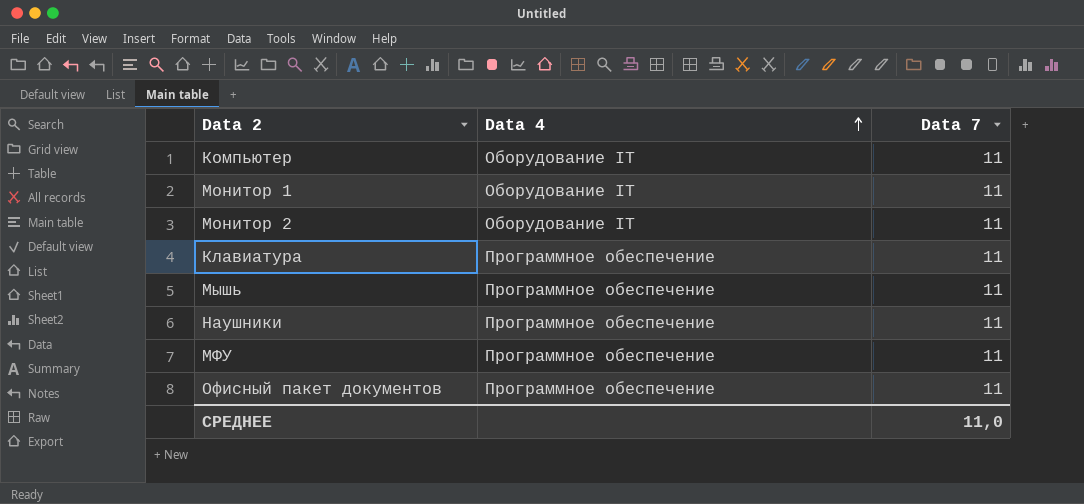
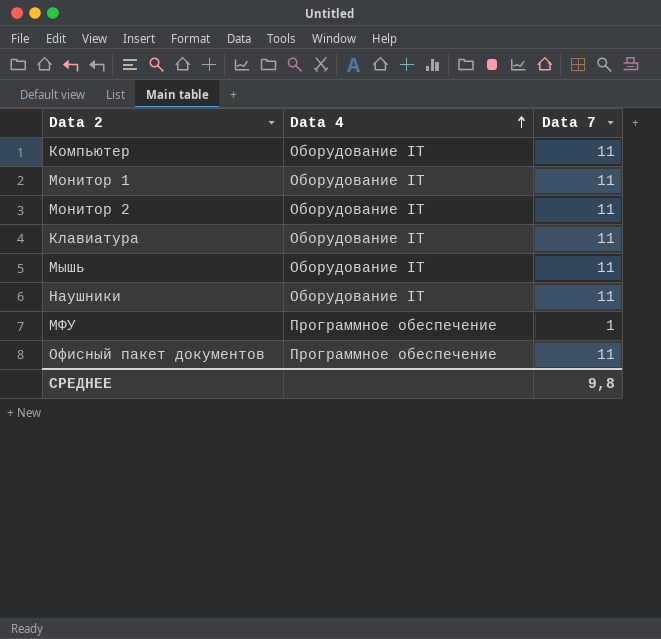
Клавиатура | Data 4: Программное обеспечение -> Оборудование IT
Мышь | Data 4: Программное обеспечение -> Оборудование IT
Наушники | Data 4: Программное обеспечение -> Оборудование IT
МФУ | Data 7: 11 -> 1
СРЕДНЕЕ | Data 7: 11,0 -> 9,8

